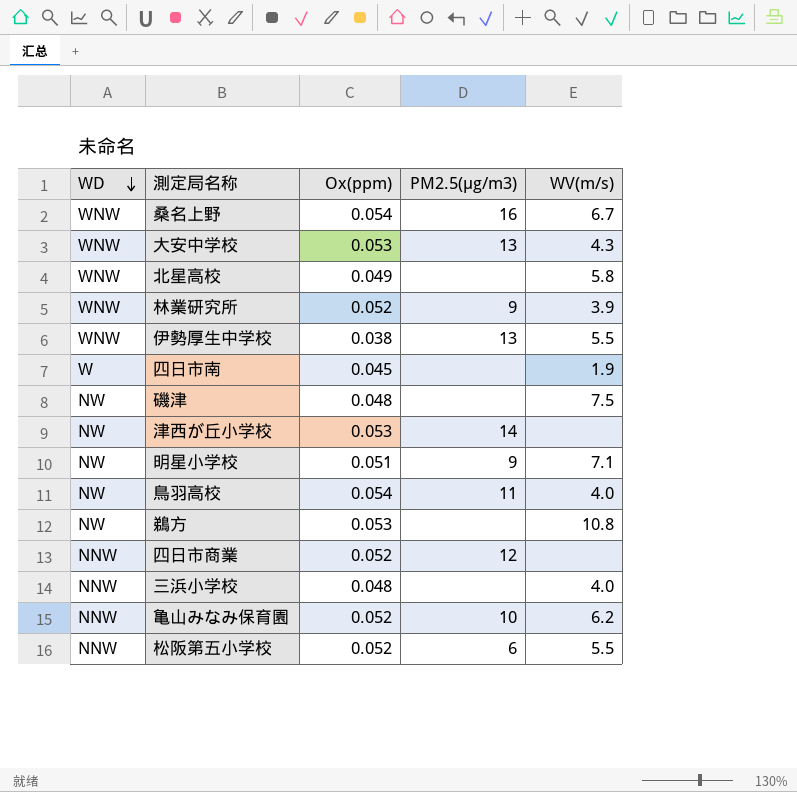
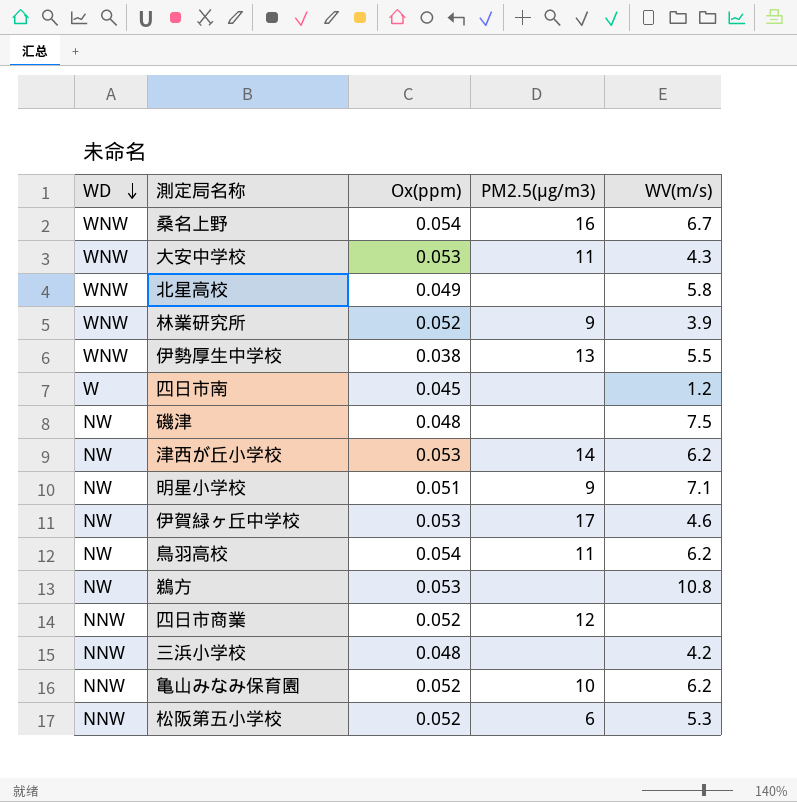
大安中学校 | PM2.5(μg/m3): 13 -> 11
四日市南 | WV(m/s): 1.9 -> 1.2
津西が丘小学校 | WV(m/s): none -> 6.2
row 伊賀緑ヶ丘中学校: none -> NW | 0.053 | 17 | 4.6
鳥羽高校 | WV(m/s): 4.0 -> 6.2
三浜小学校 | WV(m/s): 4.0 -> 4.2
松阪第五小学校 | WV(m/s): 5.5 -> 5.3

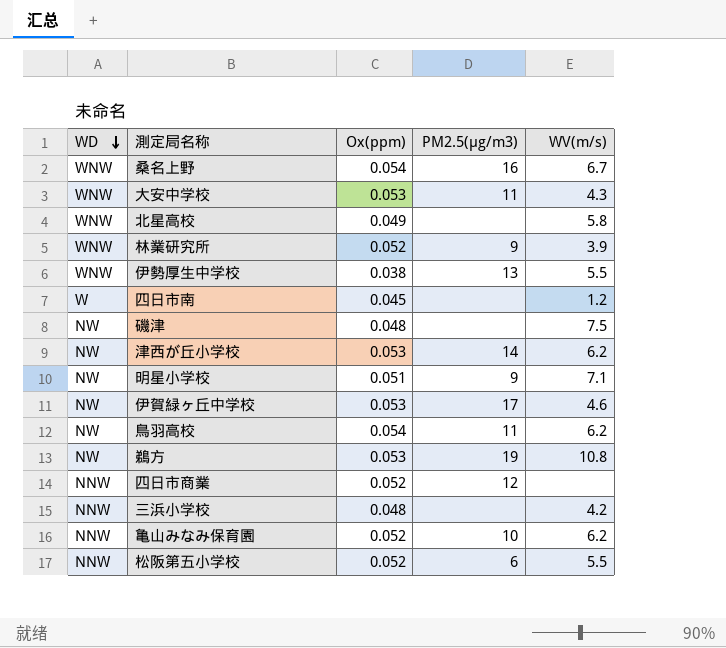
鵜方 | PM2.5(μg/m3): none -> 19
松阪第五小学校 | WV(m/s): 5.3 -> 5.5

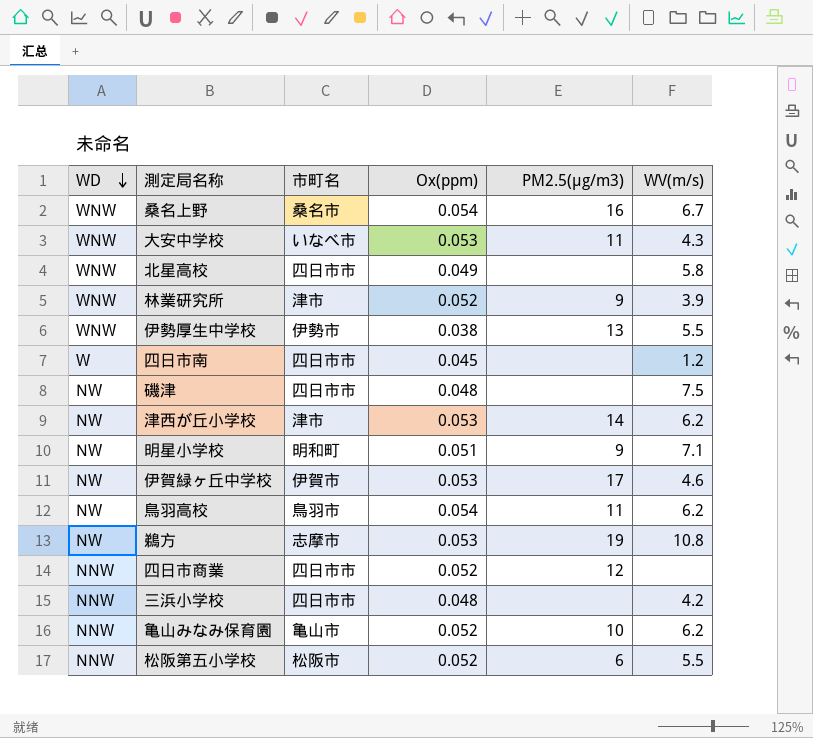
column 市町名 | position: none -> 3

